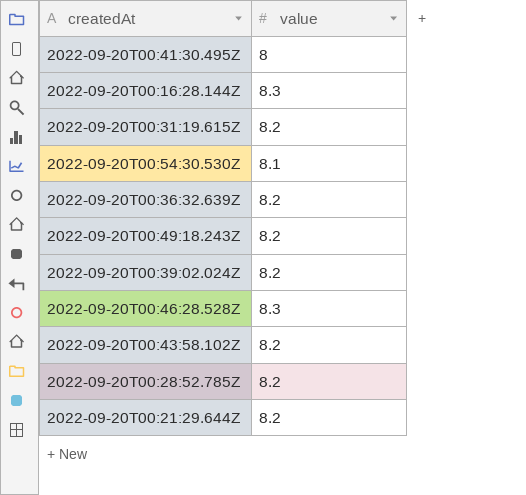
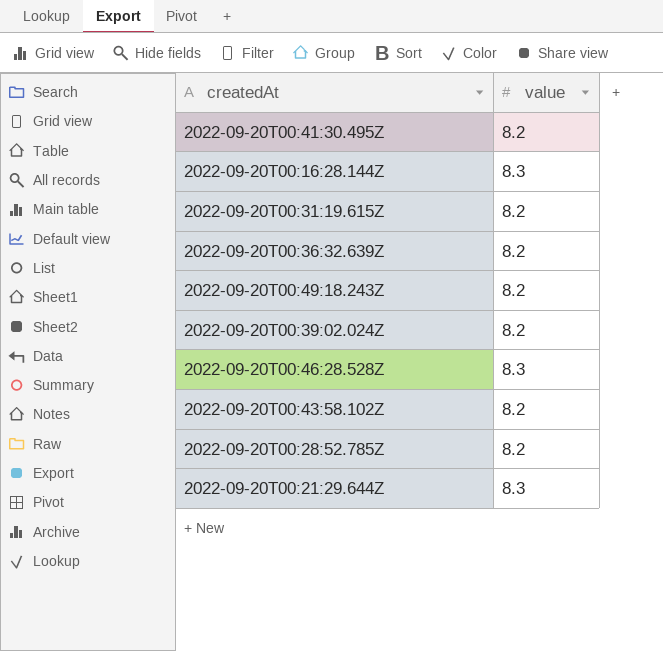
row 2022-09-20T00:54:30.530Z: 8.1 -> none
2022-09-20T00:41:30.495Z | value: 8 -> 8.2
2022-09-20T00:21:29.644Z | value: 8.2 -> 8.3

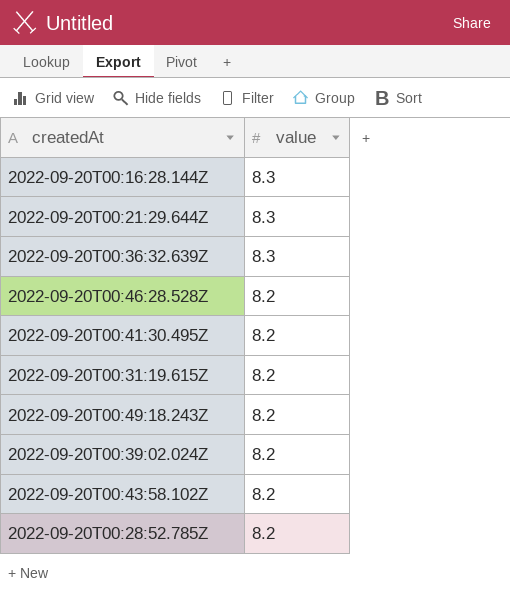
row order: none -> value descending
2022-09-20T00:36:32.639Z | value: 8.2 -> 8.3
2022-09-20T00:46:28.528Z | value: 8.3 -> 8.2

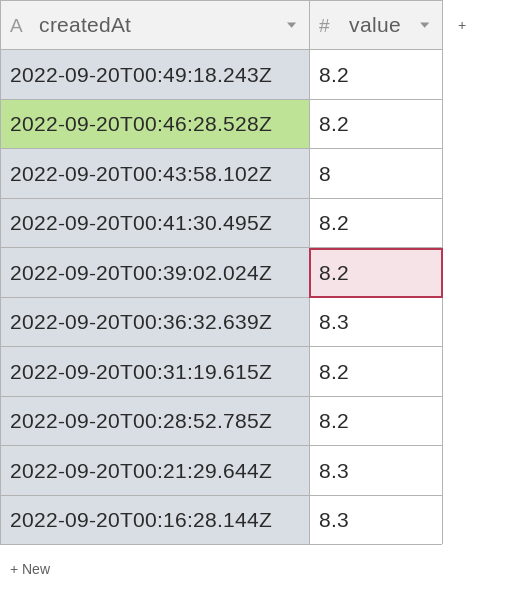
row order: value descending -> createdAt descending
2022-09-20T00:43:58.102Z | value: 8.2 -> 8

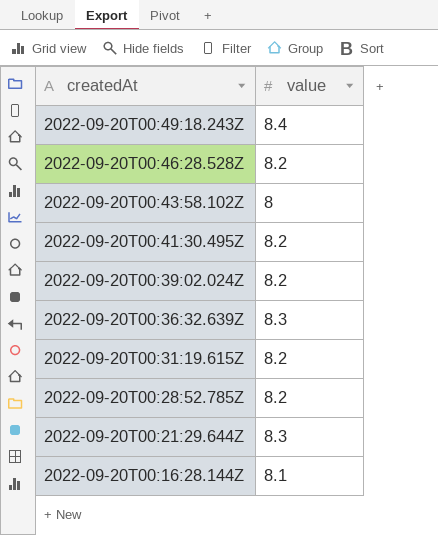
2022-09-20T00:49:18.243Z | value: 8.2 -> 8.4
2022-09-20T00:16:28.144Z | value: 8.3 -> 8.1

